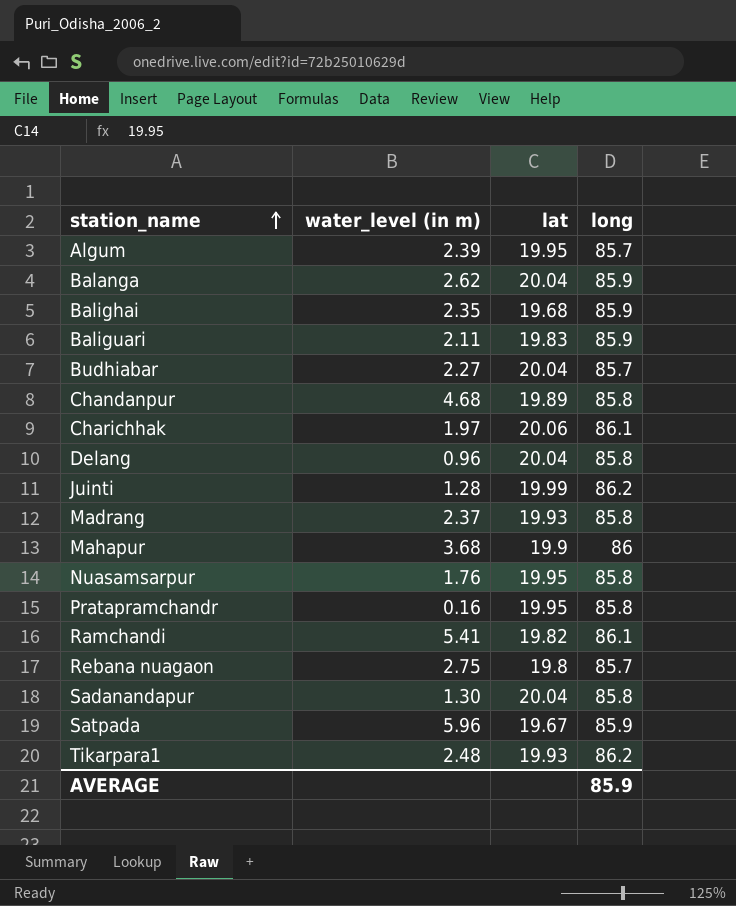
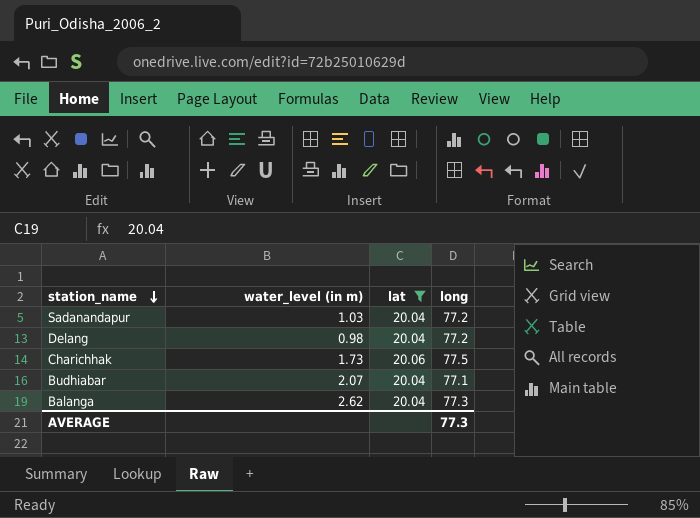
filter: none -> lat >= 20.04
row order: station_name ascending -> station_name descending
Sadanandapur | water_level (in m): 1.30 -> 1.03
Sadanandapur | long: 85.8 -> 77.2
Delang | water_level (in m): 0.96 -> 0.98
Delang | long: 85.8 -> 77.2
Charichhak | water_level (in m): 1.97 -> 1.73
Charichhak | long: 86.1 -> 77.5
Budhiabar | water_level (in m): 2.27 -> 2.07
Budhiabar | long: 85.7 -> 77.1
Balanga | long: 85.9 -> 77.3
AVERAGE | long: 85.9 -> 77.3

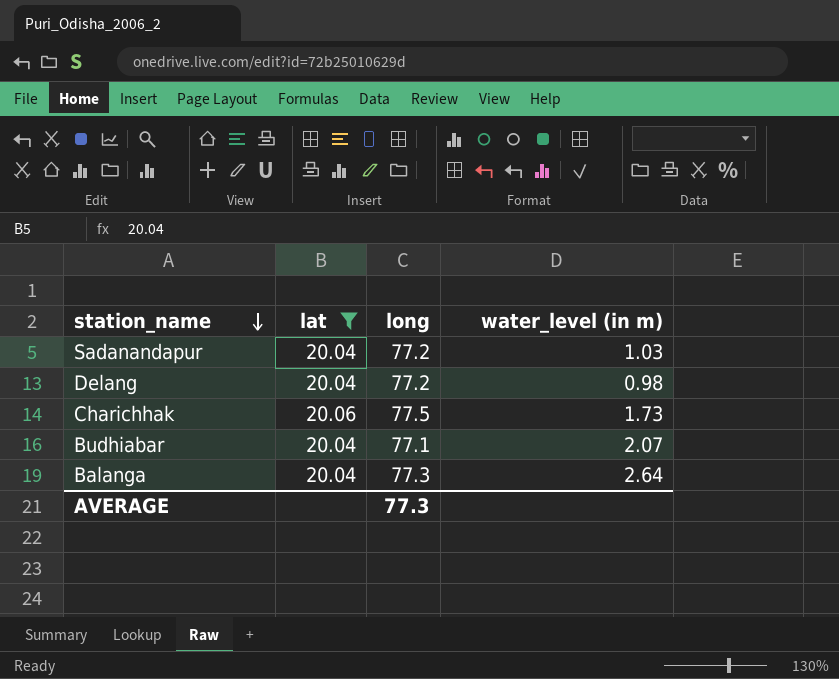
column water_level (in m) | position: 2 -> 4
Balanga | water_level (in m): 2.62 -> 2.64

